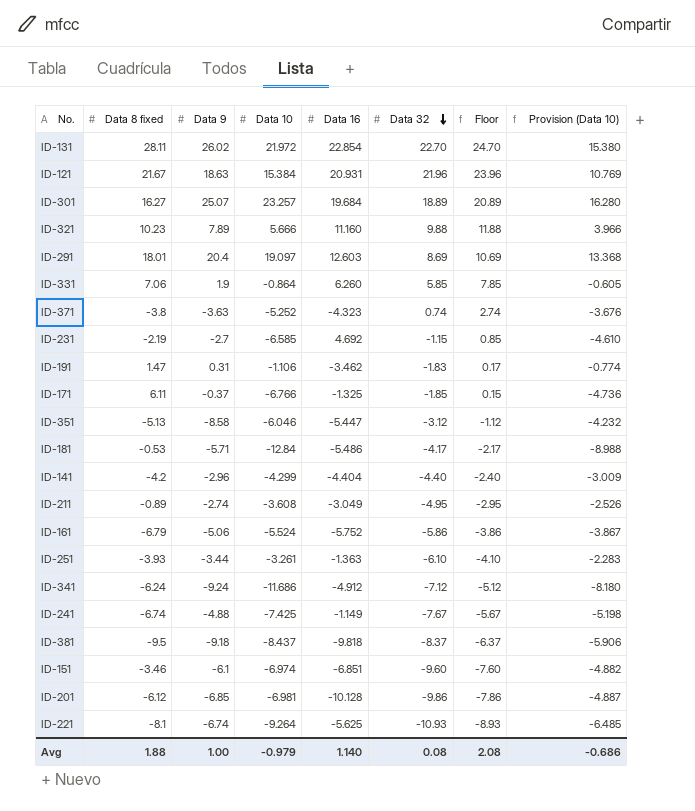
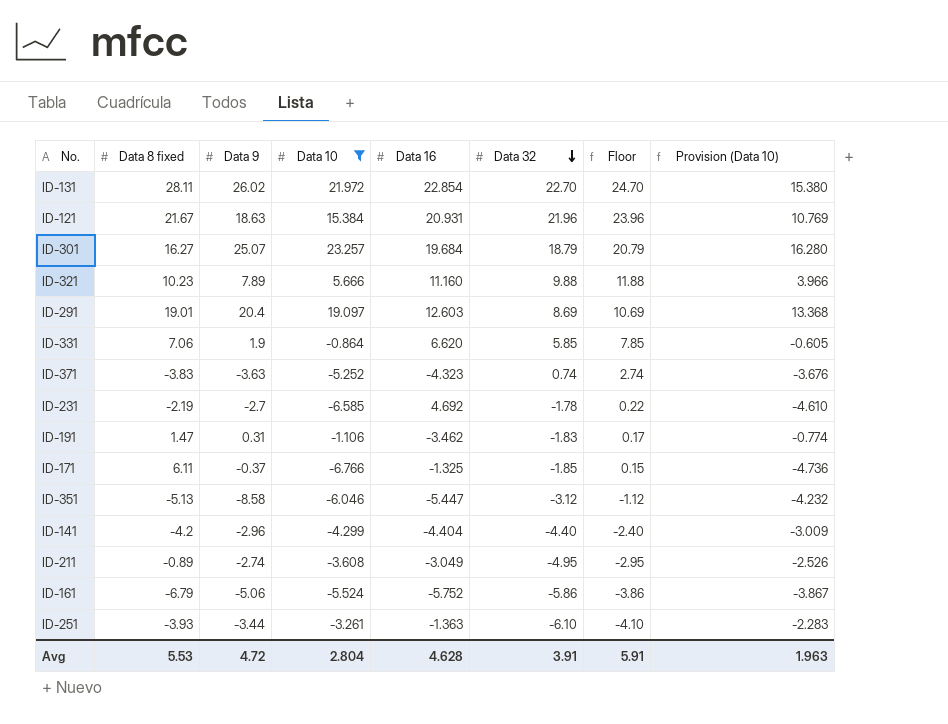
filter: none -> Data 10 >= -6.766
ID-301 | Data 32: 18.89 -> 18.79
ID-301 | Floor: 20.89 -> 20.79
ID-291 | Data 8 fixed: 18.01 -> 19.01
ID-331 | Data 16: 6.260 -> 6.620
ID-371 | Data 8 fixed: -3.8 -> -3.83
ID-231 | Data 32: -1.15 -> -1.78
ID-231 | Floor: 0.85 -> 0.22
Avg | Data 8 fixed: 1.88 -> 5.53
Avg | Data 9: 1.00 -> 4.72
Avg | Data 10: -0.979 -> 2.804
Avg | Data 16: 1.140 -> 4.628
Avg | Data 32: 0.08 -> 3.91
Avg | Floor: 2.08 -> 5.91
Avg | Provision (Data 10): -0.686 -> 1.963

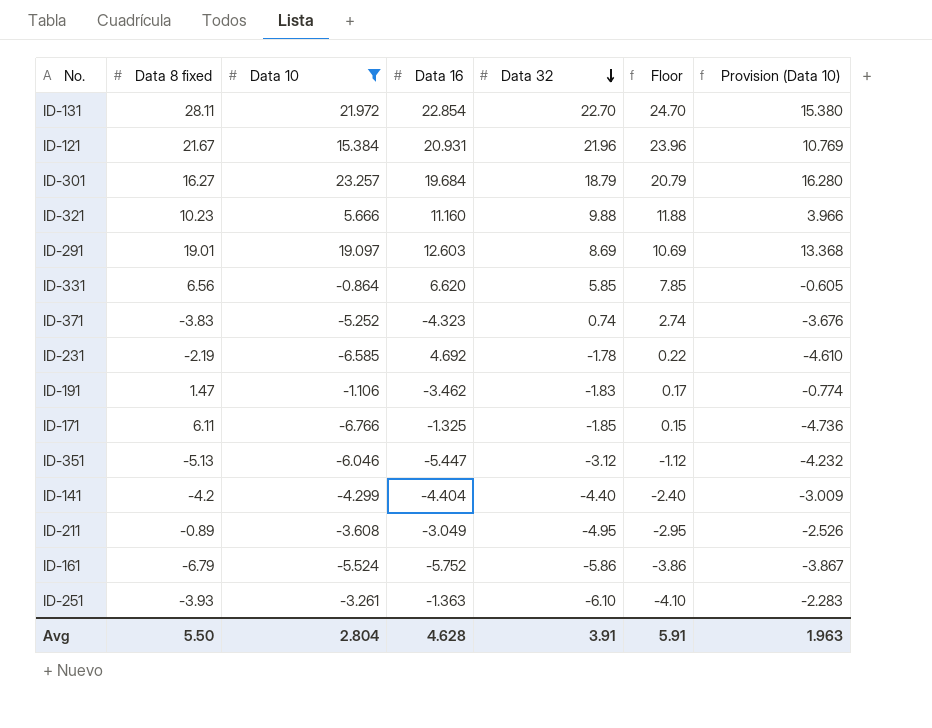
column Data 9 | position: 3 -> none
ID-331 | Data 8 fixed: 7.06 -> 6.56
Avg | Data 8 fixed: 5.53 -> 5.50

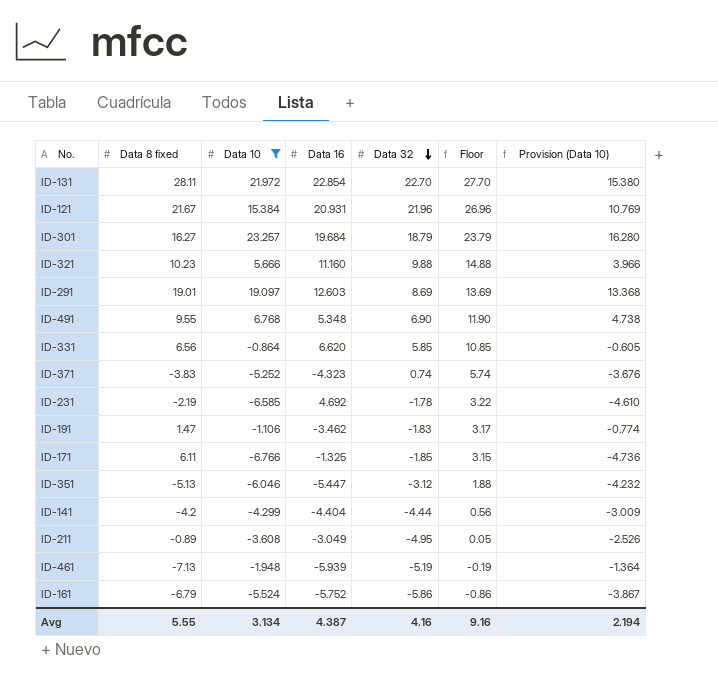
column Floor | formula: [Data 32] + 2 -> [Data 32] + 5
row ID-251: -3.93 | -3.261 | -1.363 | -6.10 | -4.10 | -2.283 -> none
row ID-491: none -> 9.55 | 6.768 | 5.348 | 6.90 | 11.90 | 4.738
ID-141 | Data 32: -4.40 -> -4.44
row ID-461: none -> -7.13 | -1.948 | -5.939 | -5.19 | -0.19 | -1.364
Avg | Data 8 fixed: 5.50 -> 5.55
Avg | Data 10: 2.804 -> 3.134
Avg | Data 16: 4.628 -> 4.387
Avg | Data 32: 3.91 -> 4.16
Avg | Floor: 5.91 -> 9.16
Avg | Provision (Data 10): 1.963 -> 2.194

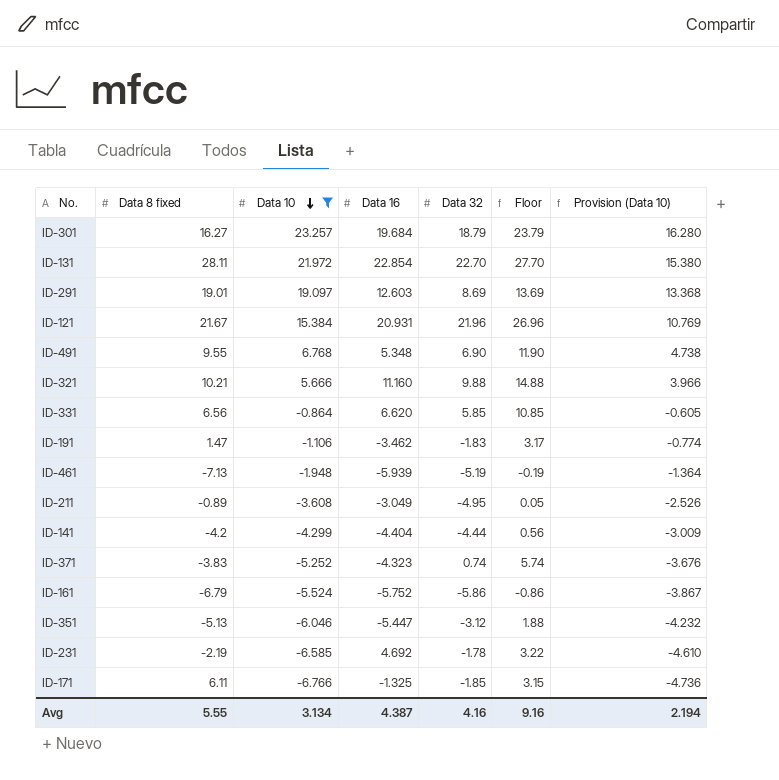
row order: Data 32 descending -> Data 10 descending
ID-321 | Data 8 fixed: 10.23 -> 10.21

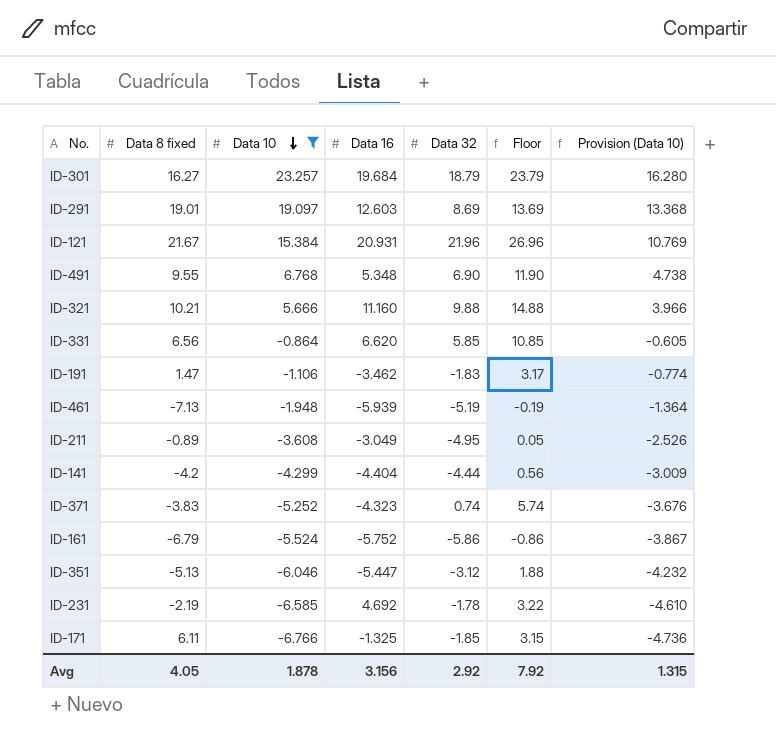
row ID-131: 28.11 | 21.972 | 22.854 | 22.70 | 27.70 | 15.380 -> none
Avg | Data 8 fixed: 5.55 -> 4.05
Avg | Data 10: 3.134 -> 1.878
Avg | Data 16: 4.387 -> 3.156
Avg | Data 32: 4.16 -> 2.92
Avg | Floor: 9.16 -> 7.92
Avg | Provision (Data 10): 2.194 -> 1.315

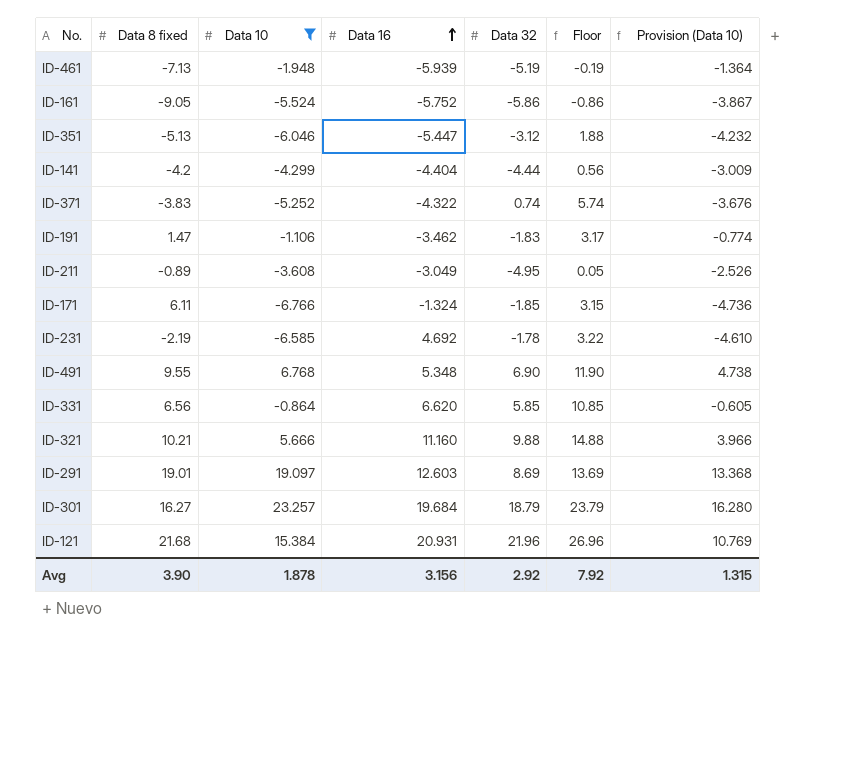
row order: Data 10 descending -> Data 16 ascending
ID-161 | Data 8 fixed: -6.79 -> -9.05
ID-371 | Data 16: -4.323 -> -4.322
ID-171 | Data 16: -1.325 -> -1.324
ID-121 | Data 8 fixed: 21.67 -> 21.68
Avg | Data 8 fixed: 4.05 -> 3.90

